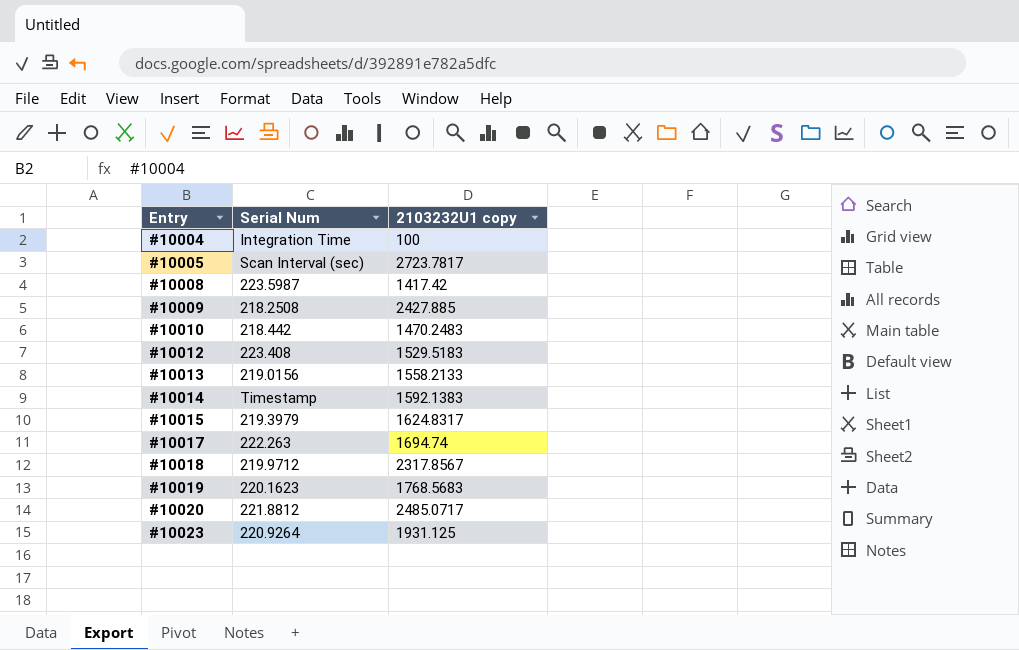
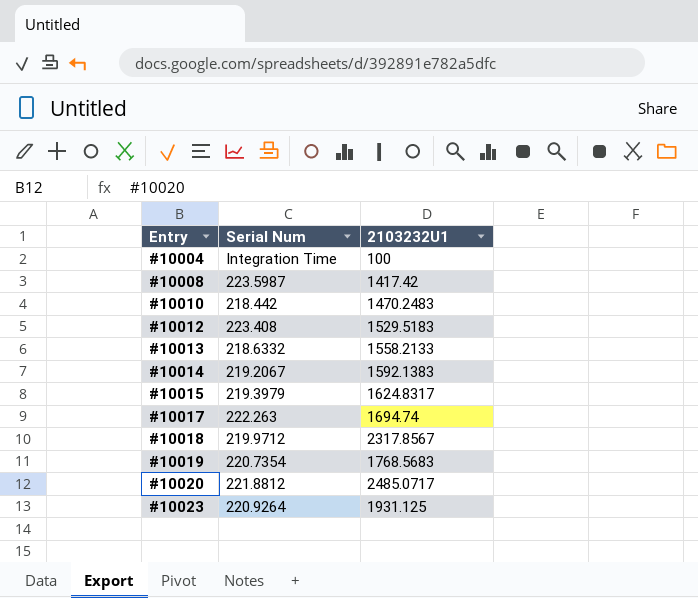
column name: 2103232U1 copy -> 2103232U1
row #10005: Scan Interval (sec) | 2723.7817 -> none
row #10009: 218.2508 | 2427.885 -> none
#10013 | Serial Num: 219.0156 -> 218.6332
#10014 | Serial Num: Timestamp -> 219.2067
#10019 | Serial Num: 220.1623 -> 220.7354

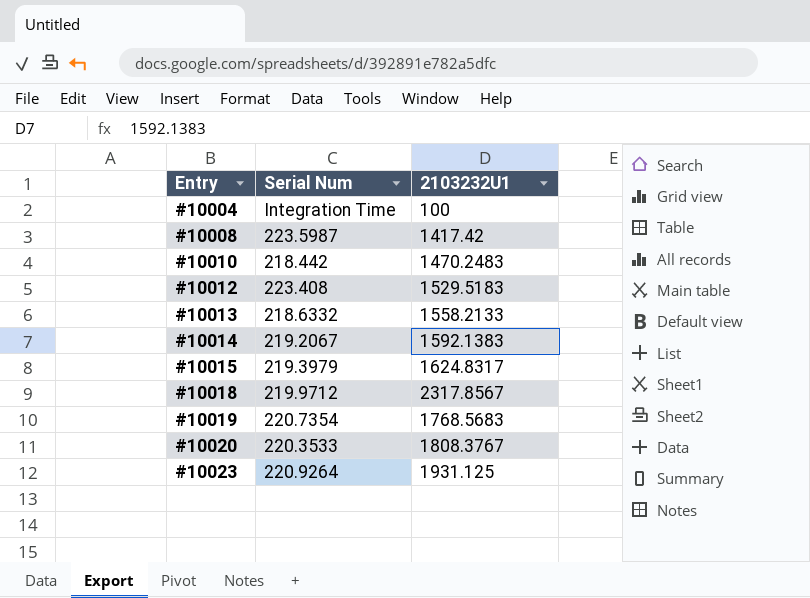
row #10017: 222.263 | 1694.74 -> none
#10020 | Serial Num: 221.8812 -> 220.3533
#10020 | 2103232U1: 2485.0717 -> 1808.3767

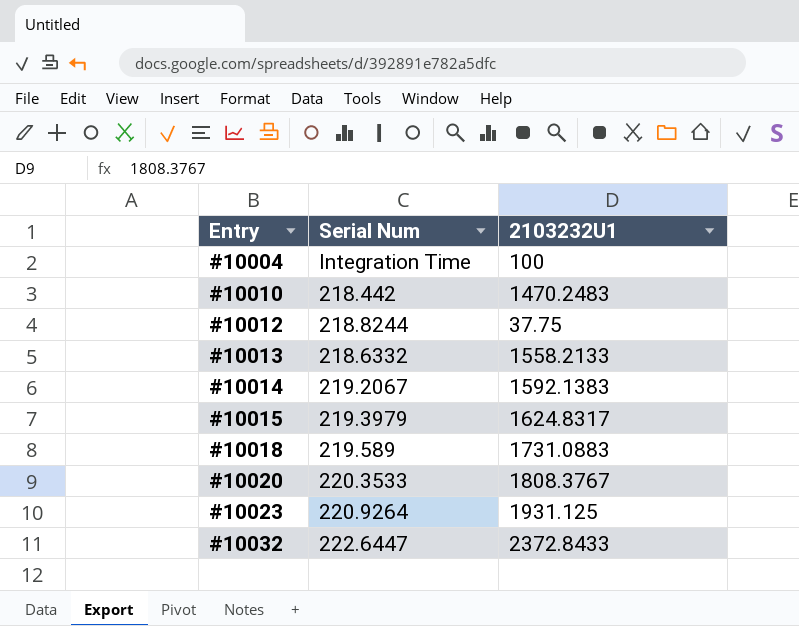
row #10008: 223.5987 | 1417.42 -> none
row #10019: 220.7354 | 1768.5683 -> none
#10012 | Serial Num: 223.408 -> 218.8244
#10012 | 2103232U1: 1529.5183 -> 37.75
#10018 | Serial Num: 219.9712 -> 219.589
#10018 | 2103232U1: 2317.8567 -> 1731.0883
row #10032: none -> 222.6447 | 2372.8433

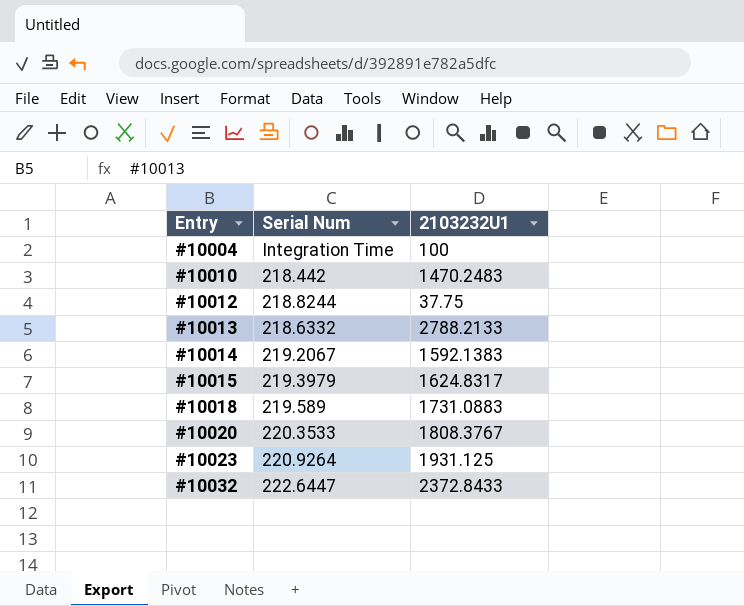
#10013 | 2103232U1: 1558.2133 -> 2788.2133

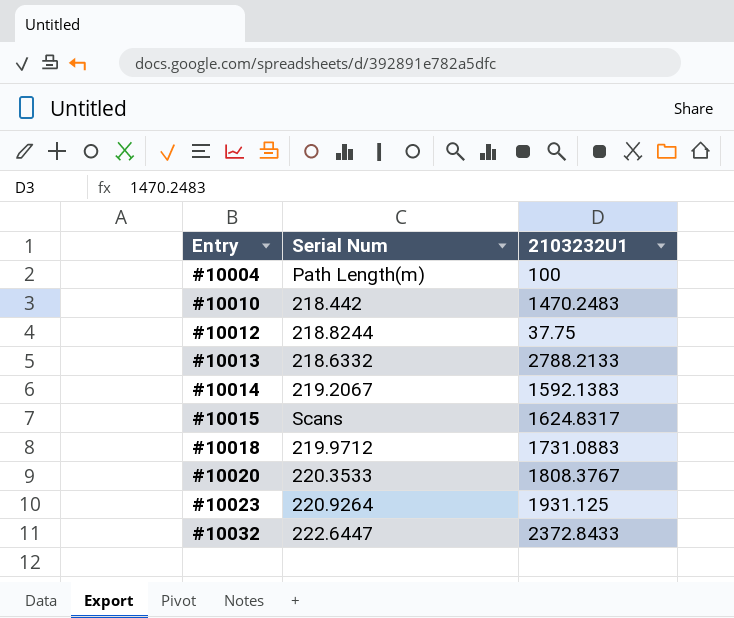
#10004 | Serial Num: Integration Time -> Path Length(m)
#10015 | Serial Num: 219.3979 -> Scans
#10018 | Serial Num: 219.589 -> 219.9712

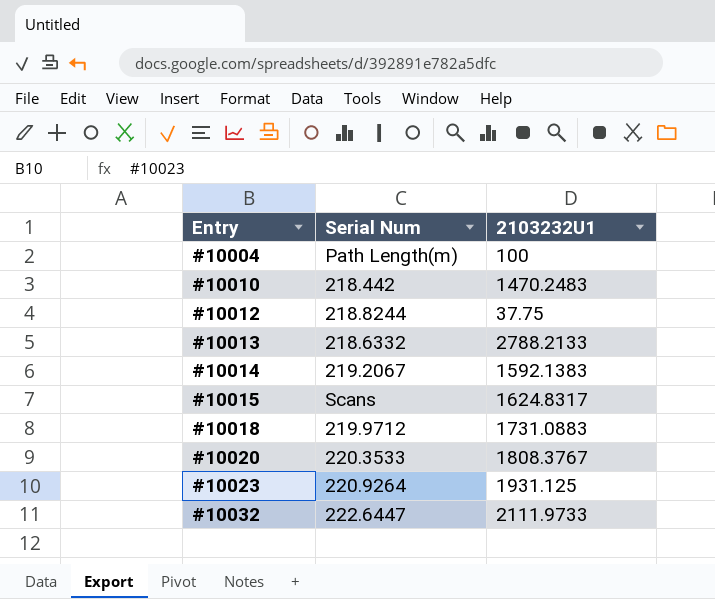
#10032 | 2103232U1: 2372.8433 -> 2111.9733

